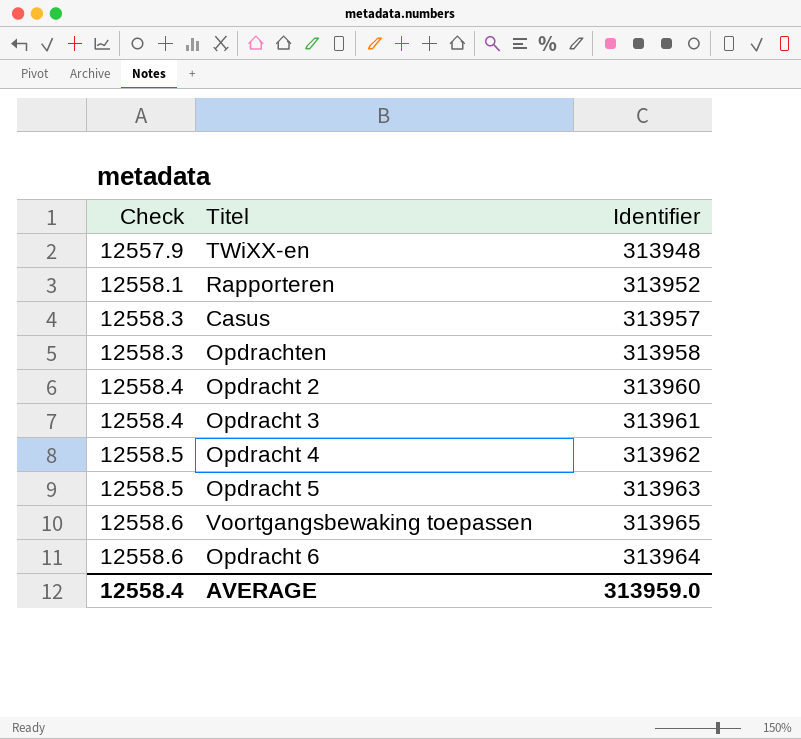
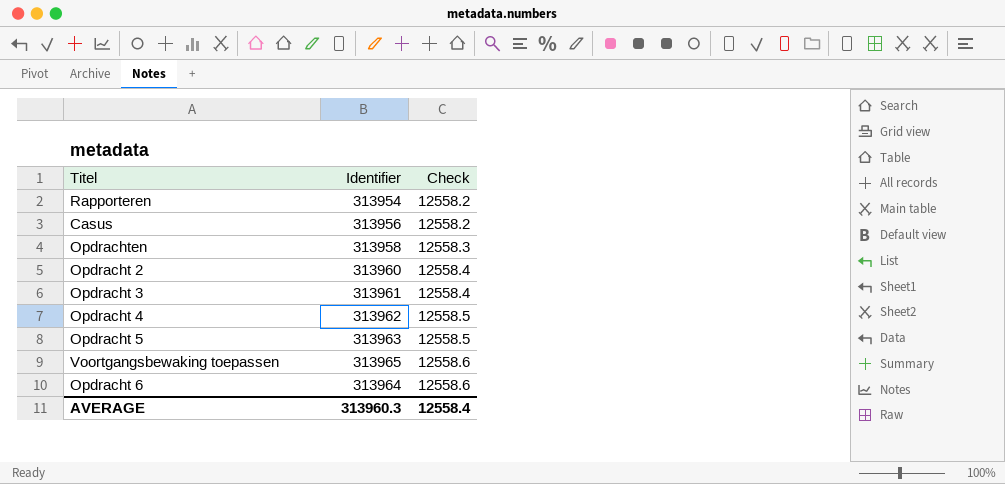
column Check | position: 1 -> 3
row TWiXX-en: 12557.9 | 313948 -> none
Rapporteren | Identifier: 313952 -> 313954
Rapporteren | Check: 12558.1 -> 12558.2
Casus | Identifier: 313957 -> 313956
Casus | Check: 12558.3 -> 12558.2
AVERAGE | Identifier: 313959.0 -> 313960.3

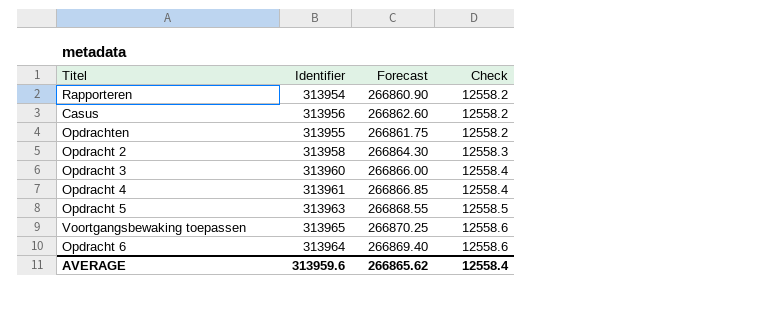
column Forecast | formula: none -> [Identifier] * 0.85
Opdrachten | Identifier: 313958 -> 313955
Opdrachten | Check: 12558.3 -> 12558.2
Opdracht 2 | Identifier: 313960 -> 313958
Opdracht 2 | Check: 12558.4 -> 12558.3
Opdracht 3 | Identifier: 313961 -> 313960
Opdracht 4 | Identifier: 313962 -> 313961
Opdracht 4 | Check: 12558.5 -> 12558.4
AVERAGE | Identifier: 313960.3 -> 313959.6

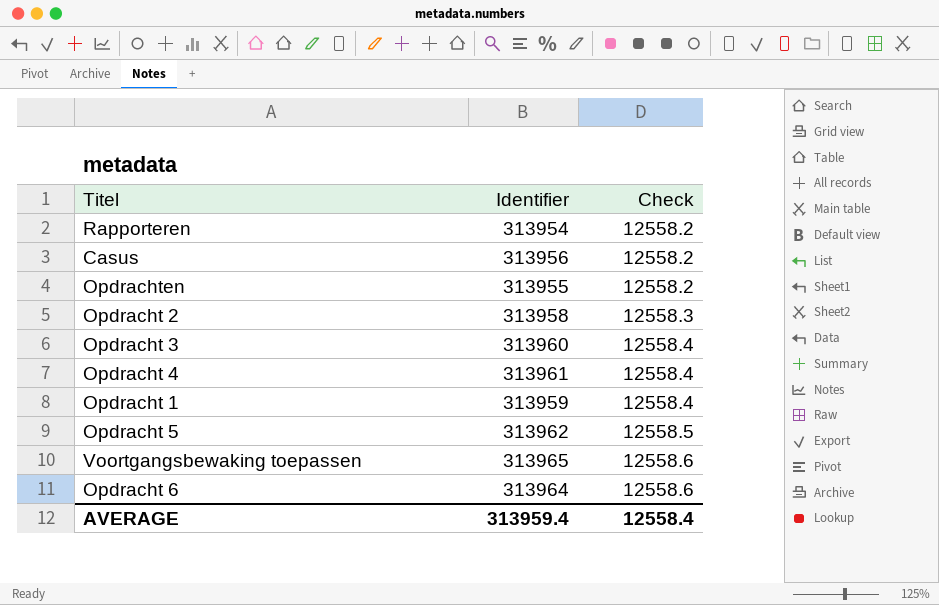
column Forecast | formula: [Identifier] * 0.85 -> none
row Opdracht 1: none -> 313959 | 12558.4
Opdracht 5 | Identifier: 313963 -> 313962
AVERAGE | Identifier: 313959.6 -> 313959.4

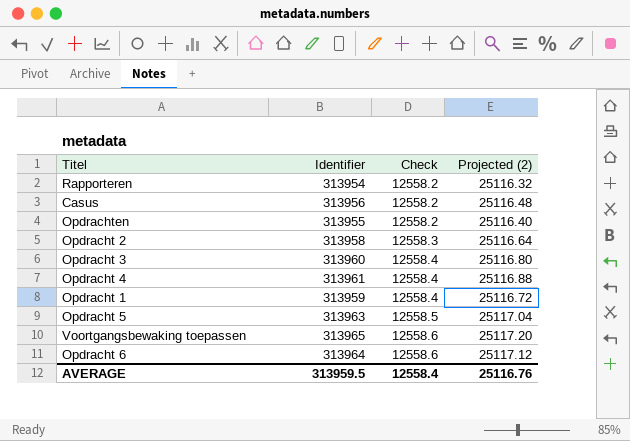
column Projected (2) | formula: none -> [Identifier] * 0.08
Opdracht 5 | Identifier: 313962 -> 313963
AVERAGE | Identifier: 313959.4 -> 313959.5

